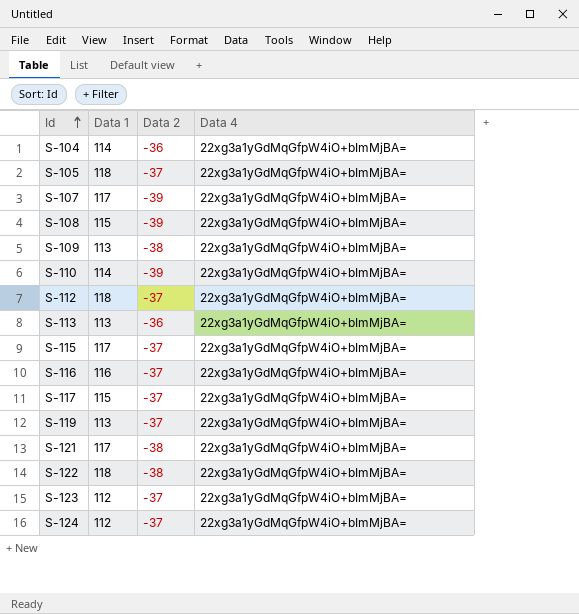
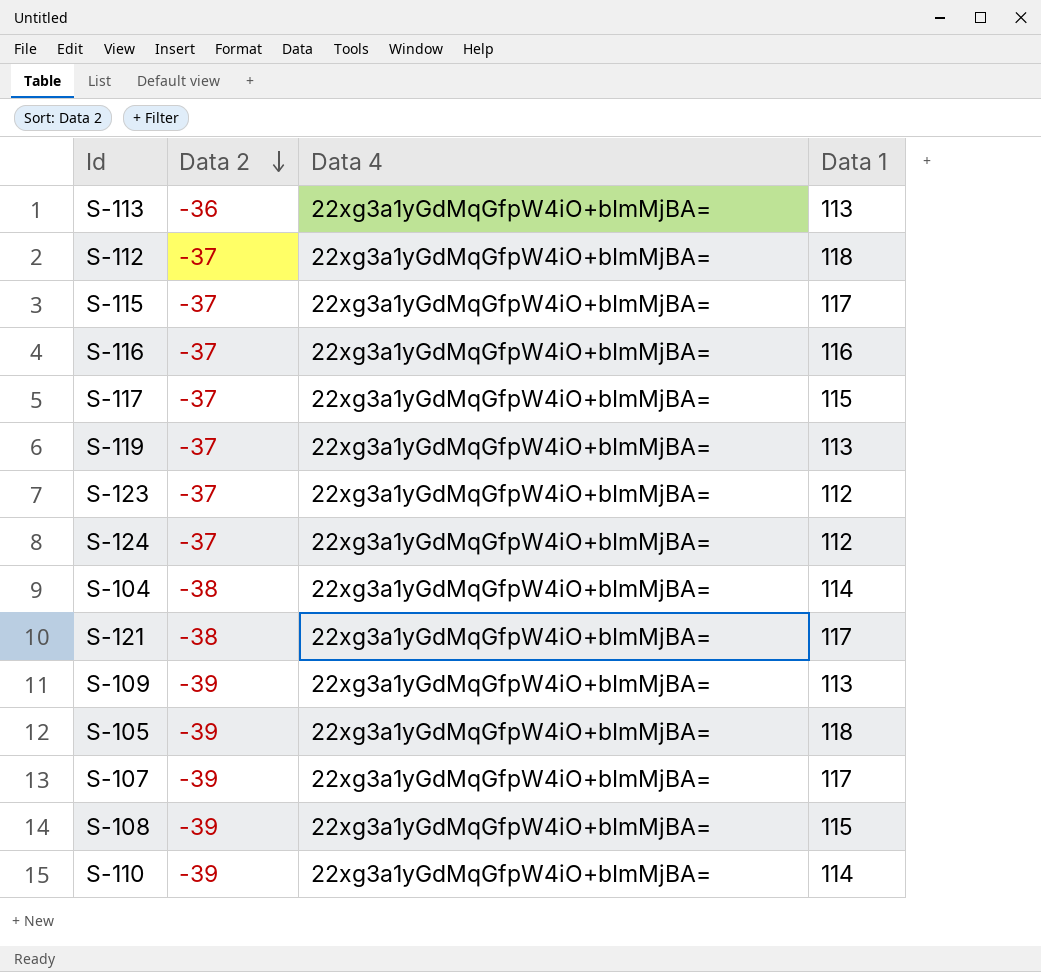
row order: Id ascending -> Data 2 descending
column Data 1 | position: 2 -> 4
row S-122: 118 | -38 | 22xg3a1yGdMqGfpW4iO+bImMjBA= -> none
S-104 | Data 2: -36 -> -38
S-109 | Data 2: -38 -> -39
S-105 | Data 2: -37 -> -39

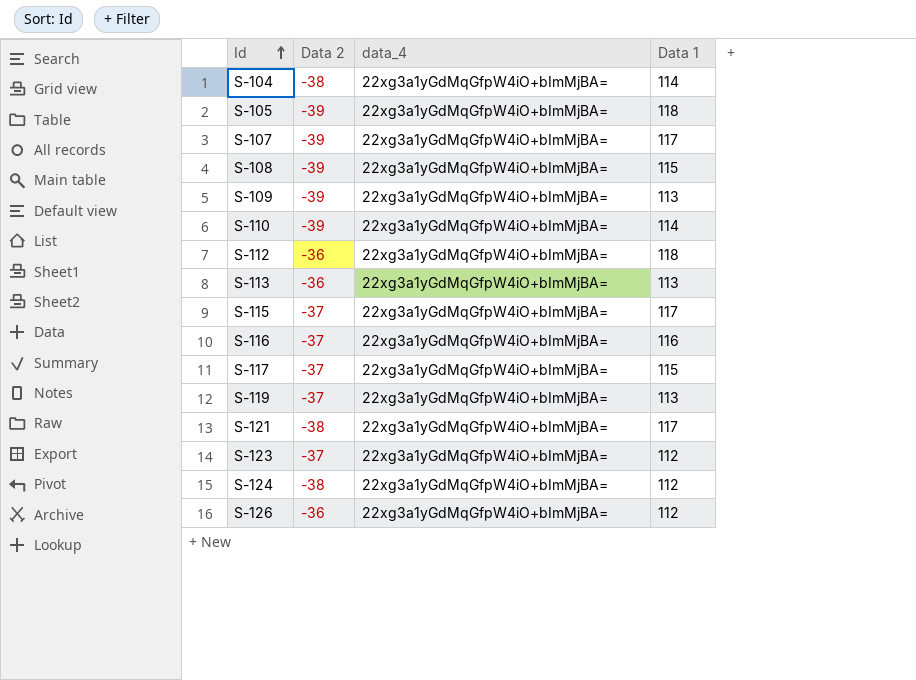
row order: Data 2 descending -> Id ascending
column name: Data 4 -> data_4
S-112 | Data 2: -37 -> -36
S-124 | Data 2: -37 -> -38
row S-126: none -> -36 | 22xg3a1yGdMqGfpW4iO+bImMjBA= | 112

